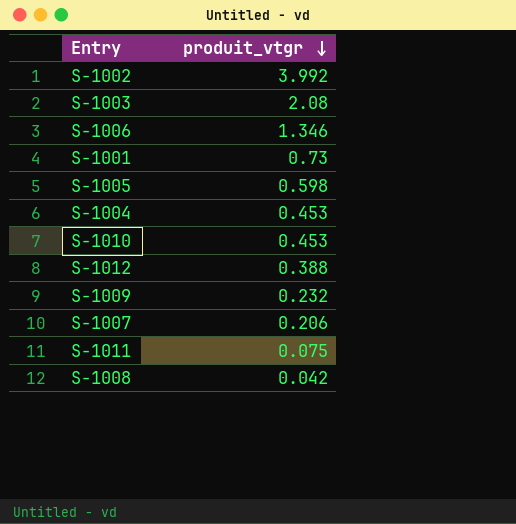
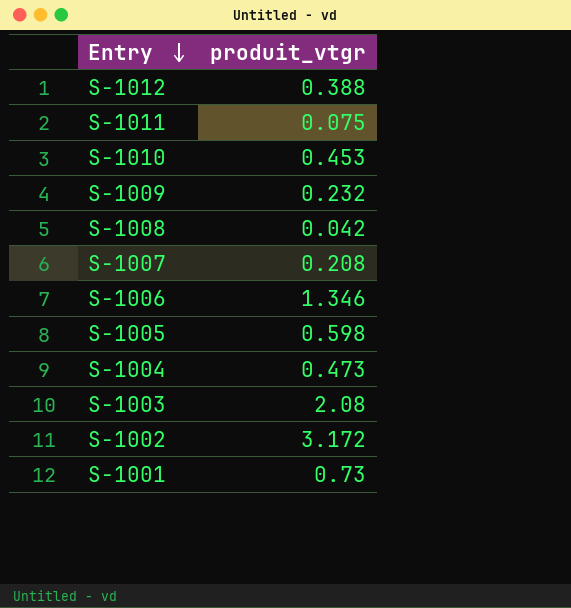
row order: produit_vtgr descending -> Entry descending
S-1007 | produit_vtgr: 0.206 -> 0.208
S-1004 | produit_vtgr: 0.453 -> 0.473
S-1002 | produit_vtgr: 3.992 -> 3.172

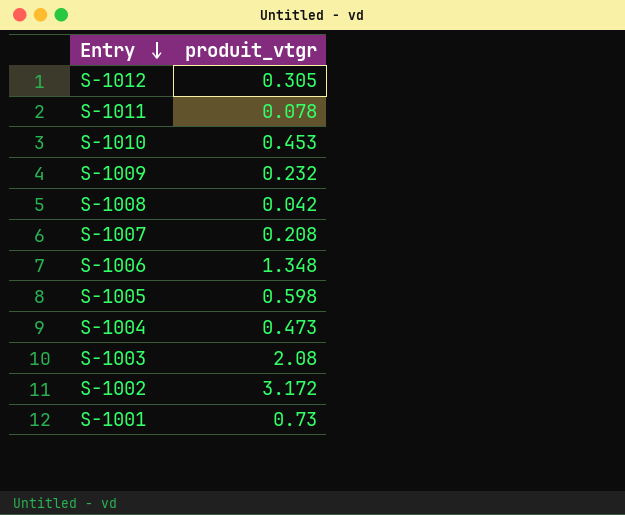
S-1012 | produit_vtgr: 0.388 -> 0.305
S-1011 | produit_vtgr: 0.075 -> 0.078
S-1006 | produit_vtgr: 1.346 -> 1.348

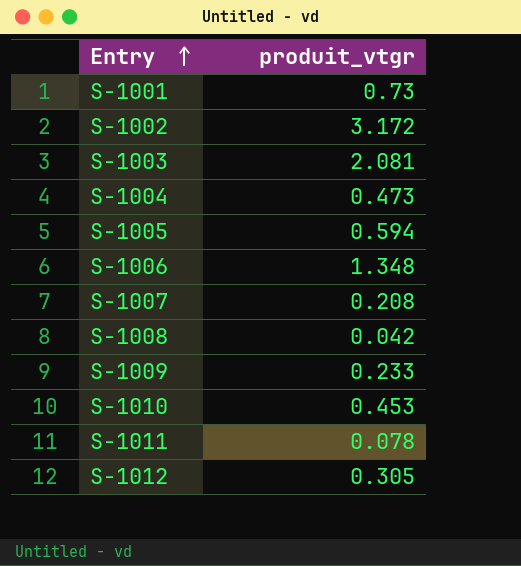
row order: Entry descending -> Entry ascending
S-1003 | produit_vtgr: 2.08 -> 2.081
S-1005 | produit_vtgr: 0.598 -> 0.594
S-1009 | produit_vtgr: 0.232 -> 0.233

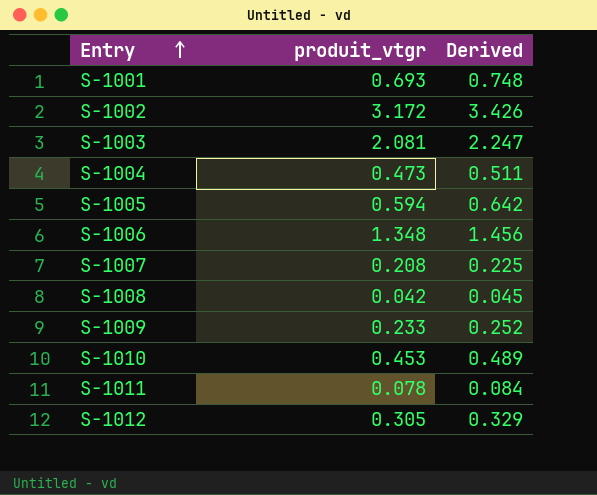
column Derived | formula: none -> [produit_vtgr] * 1.08
S-1001 | produit_vtgr: 0.73 -> 0.693

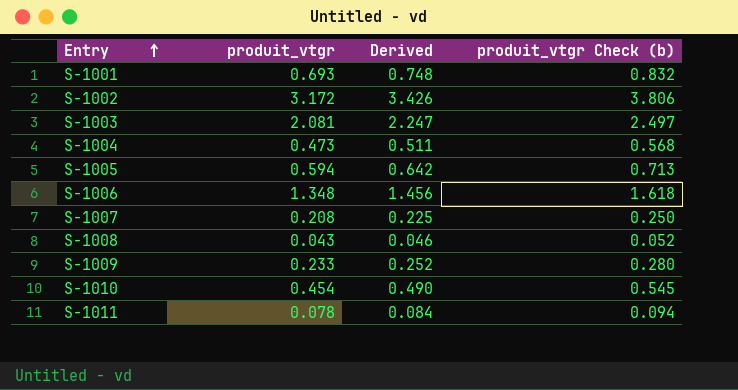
column produit_vtgr Check (b) | formula: none -> [produit_vtgr] * 1.2
row S-1012: 0.305 | 0.329 -> none
S-1008 | produit_vtgr: 0.042 -> 0.043
S-1008 | Derived: 0.045 -> 0.046
S-1010 | produit_vtgr: 0.453 -> 0.454
S-1010 | Derived: 0.489 -> 0.490

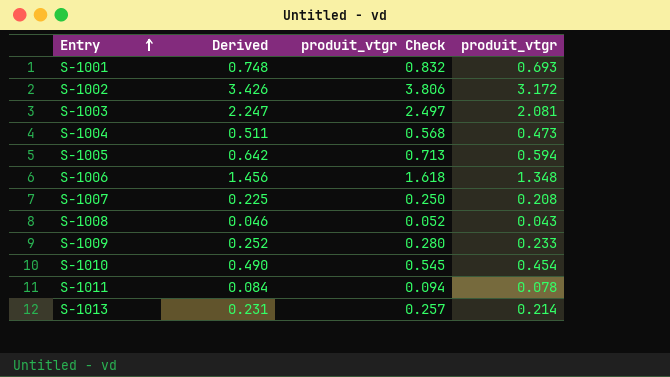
column name: produit_vtgr Check (b) -> produit_vtgr Check
column produit_vtgr | position: 2 -> 4
row S-1013: none -> 0.231 | 0.257 | 0.214

